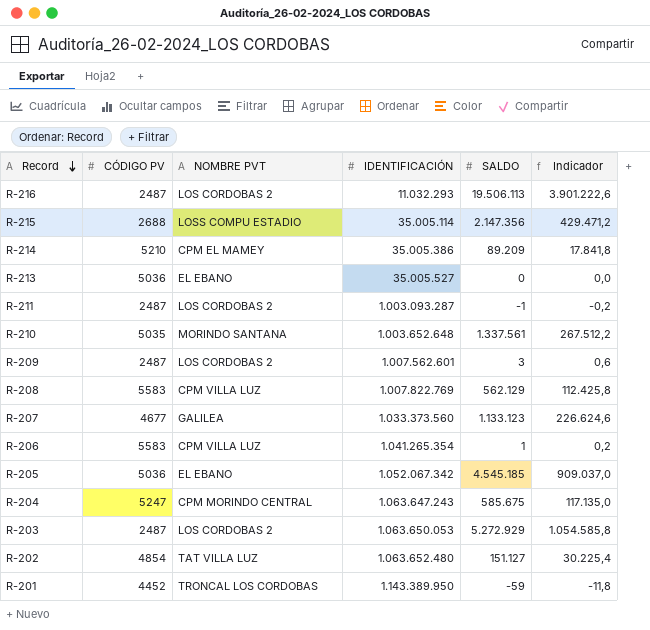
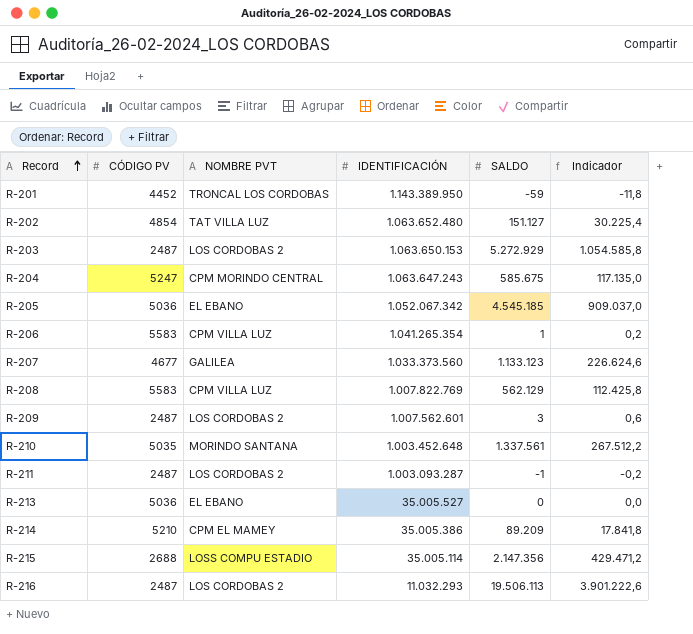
row order: Record descending -> Record ascending
R-203 | IDENTIFICACIÓN: 1.063.650.053 -> 1.063.650.153
R-210 | IDENTIFICACIÓN: 1.003.652.648 -> 1.003.452.648

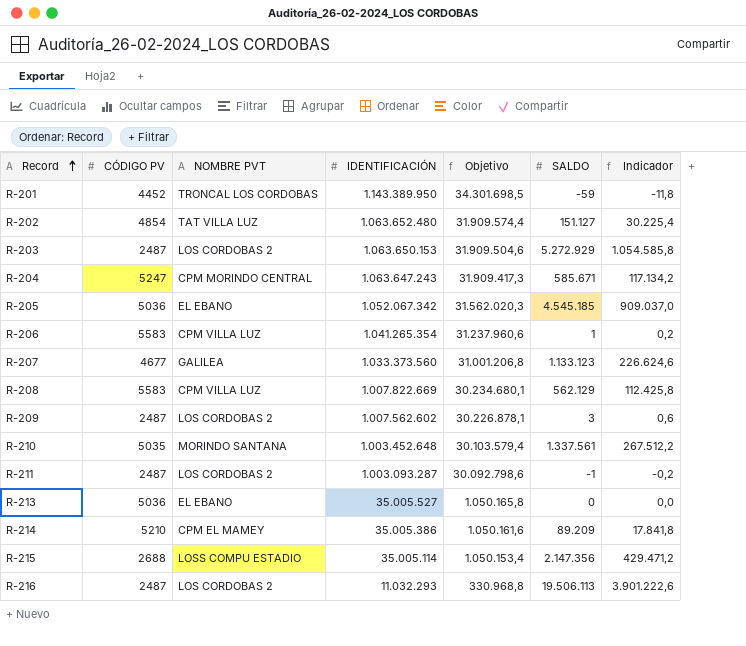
column Objetivo | formula: none -> [IDENTIFICACIÓN] * 0,03
R-204 | SALDO: 585.675 -> 585.671
R-204 | Indicador: 117.135,0 -> 117.134,2
R-208 | IDENTIFICACIÓN: 1.007.822.769 -> 1.007.822.669
R-209 | IDENTIFICACIÓN: 1.007.562.601 -> 1.007.562.602

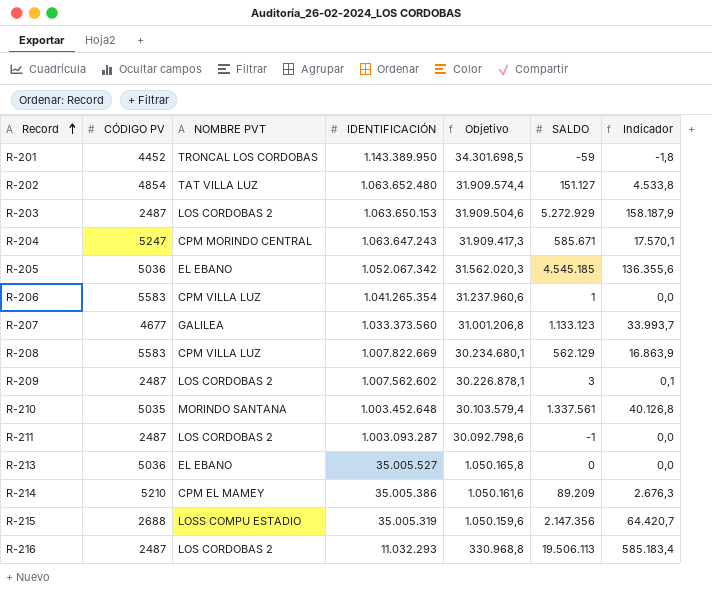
column Indicador | formula: [SALDO] * 0,2 -> [SALDO] * 0,03
R-215 | IDENTIFICACIÓN: 35.005.114 -> 35.005.319
R-215 | Objetivo: 1.050.153,4 -> 1.050.159,6

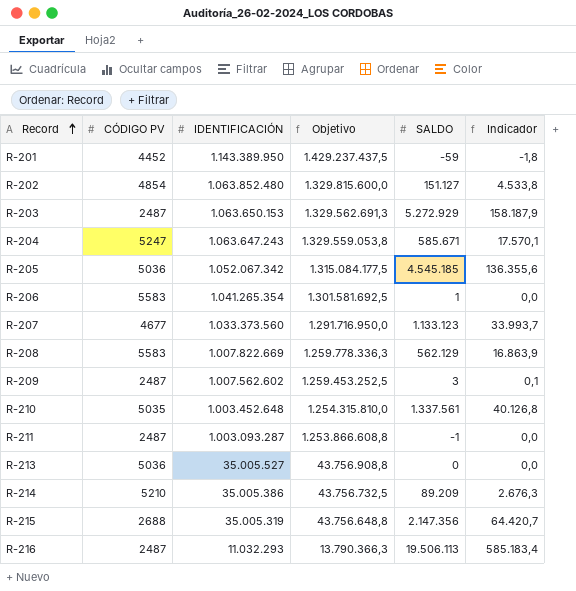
column NOMBRE PVT | position: 3 -> none
column Objetivo | formula: [IDENTIFICACIÓN] * 0,03 -> [IDENTIFICACIÓN] * 1,25
R-202 | IDENTIFICACIÓN: 1.063.652.480 -> 1.063.852.480

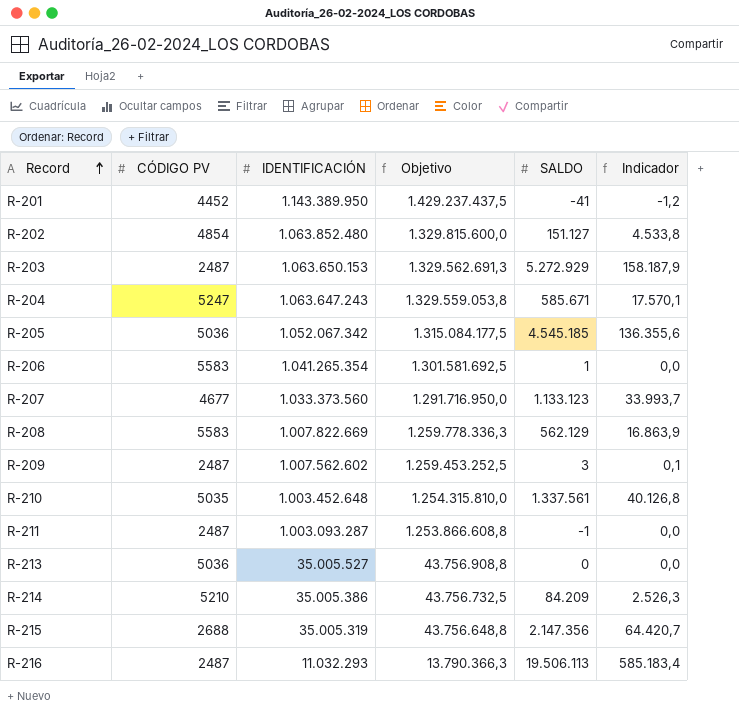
R-201 | SALDO: -59 -> -41
R-201 | Indicador: -1,8 -> -1,2
R-214 | SALDO: 89.209 -> 84.209
R-214 | Indicador: 2.676,3 -> 2.526,3

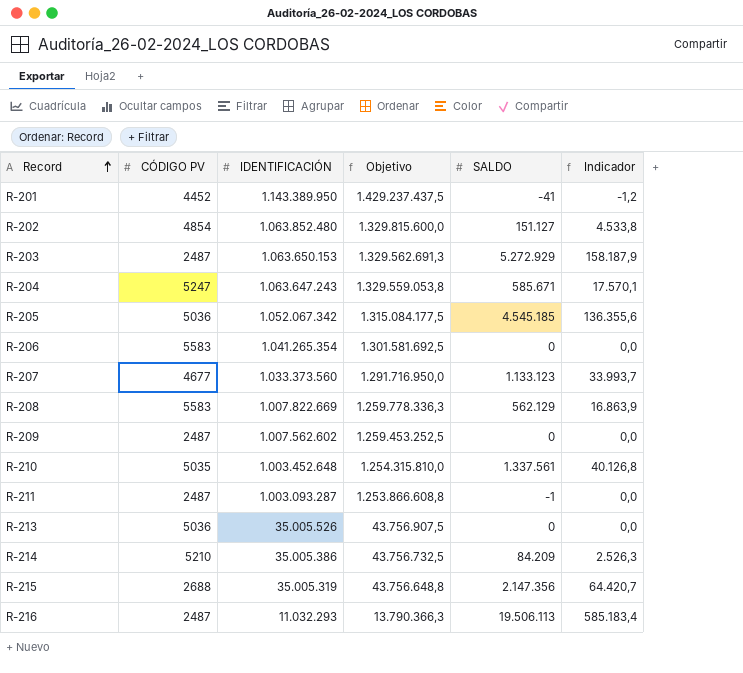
R-206 | SALDO: 1 -> 0
R-209 | SALDO: 3 -> 0
R-209 | Indicador: 0,1 -> 0,0
R-213 | IDENTIFICACIÓN: 35.005.527 -> 35.005.526
R-213 | Objetivo: 43.756.908,8 -> 43.756.907,5

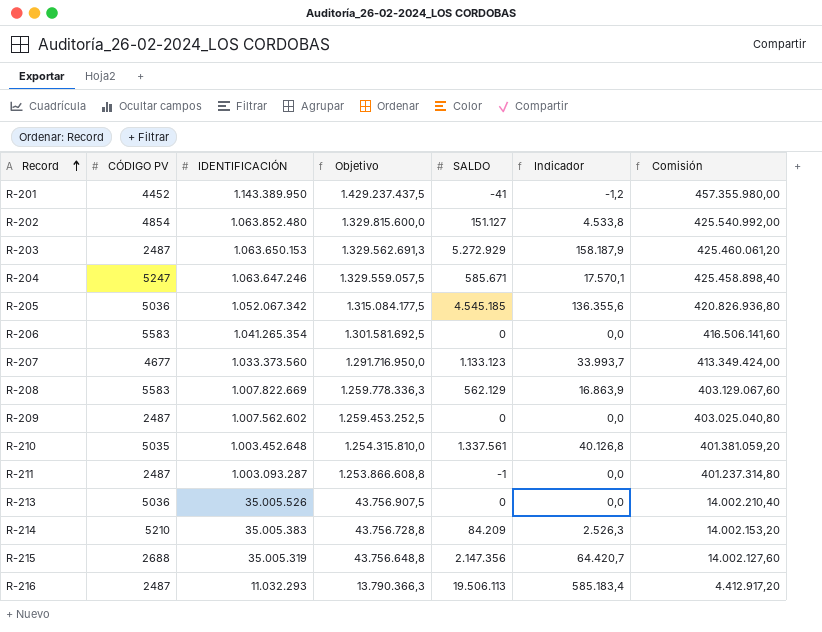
column Comisión | formula: none -> [IDENTIFICACIÓN] * 0,4
R-204 | IDENTIFICACIÓN: 1.063.647.243 -> 1.063.647.246
R-204 | Objetivo: 1.329.559.053,8 -> 1.329.559.057,5
R-214 | IDENTIFICACIÓN: 35.005.386 -> 35.005.383
R-214 | Objetivo: 43.756.732,5 -> 43.756.728,8

